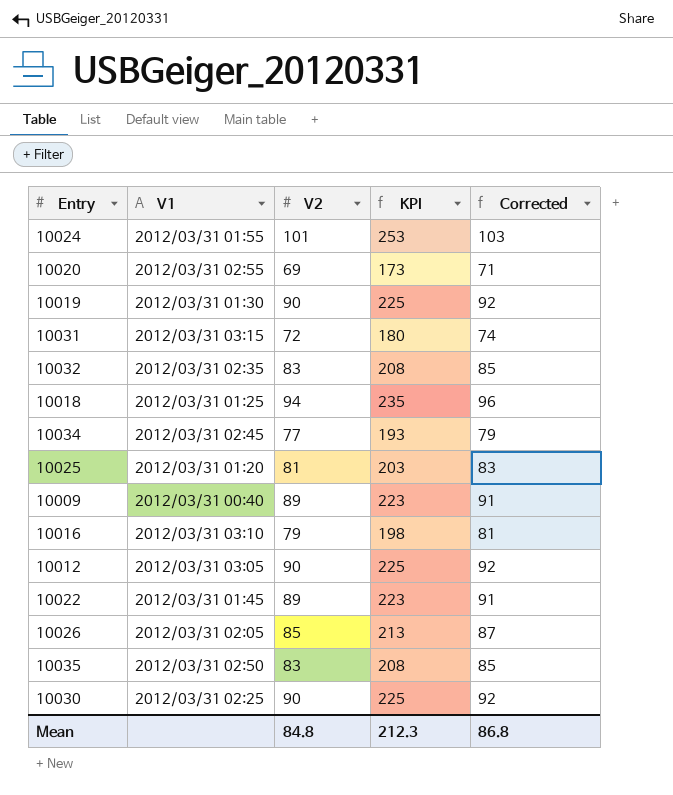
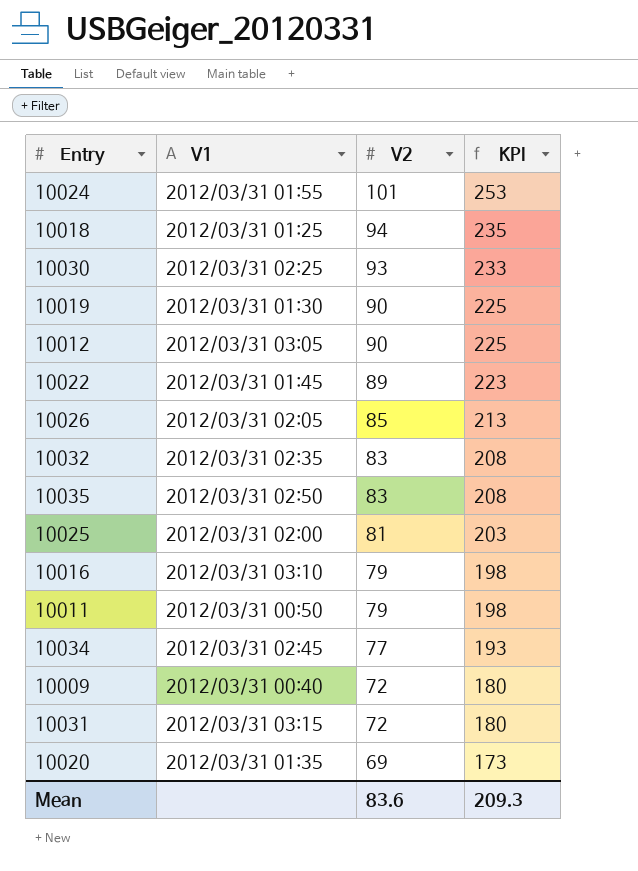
row order: none -> V2 descending
column Corrected | formula: [V2] + 2 -> none
10030 | V2: 90 -> 93
10030 | KPI: 225 -> 233
10025 | V1: 2012/03/31 01:20 -> 2012/03/31 02:00
row 10011: none -> 2012/03/31 00:50 | 79 | 198
10009 | V2: 89 -> 72
10009 | KPI: 223 -> 180
10020 | V1: 2012/03/31 02:55 -> 2012/03/31 01:35
Mean | V2: 84.8 -> 83.6
Mean | KPI: 212.3 -> 209.3

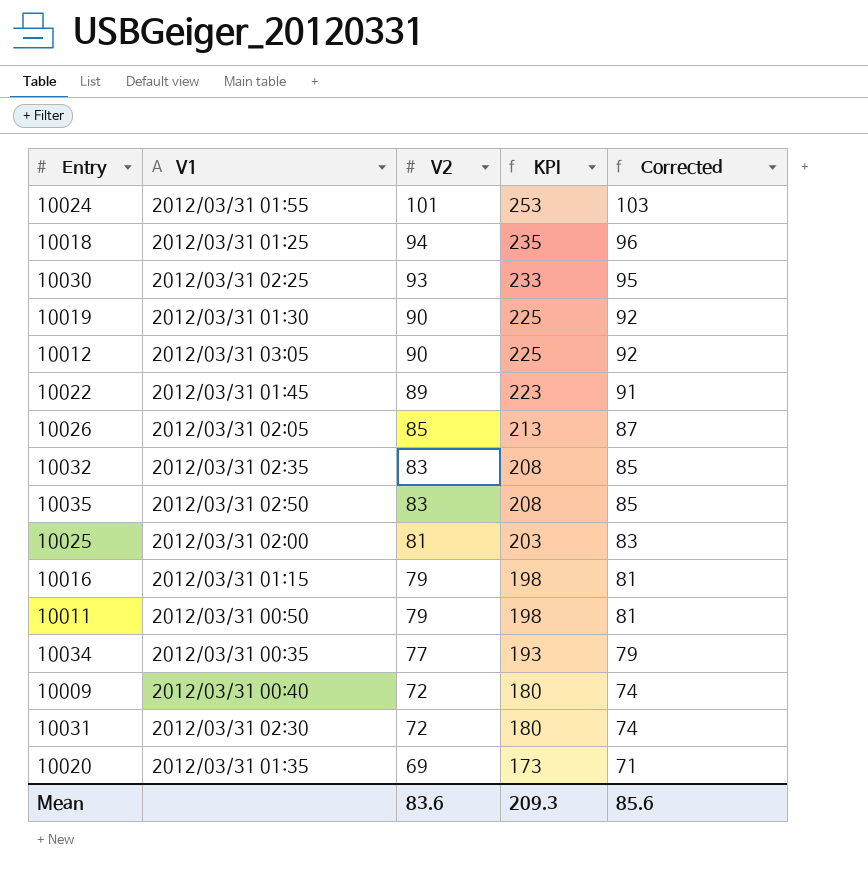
column Corrected | formula: none -> [V2] + 2
10016 | V1: 2012/03/31 03:10 -> 2012/03/31 01:15
10034 | V1: 2012/03/31 02:45 -> 2012/03/31 00:35
10031 | V1: 2012/03/31 03:15 -> 2012/03/31 02:30

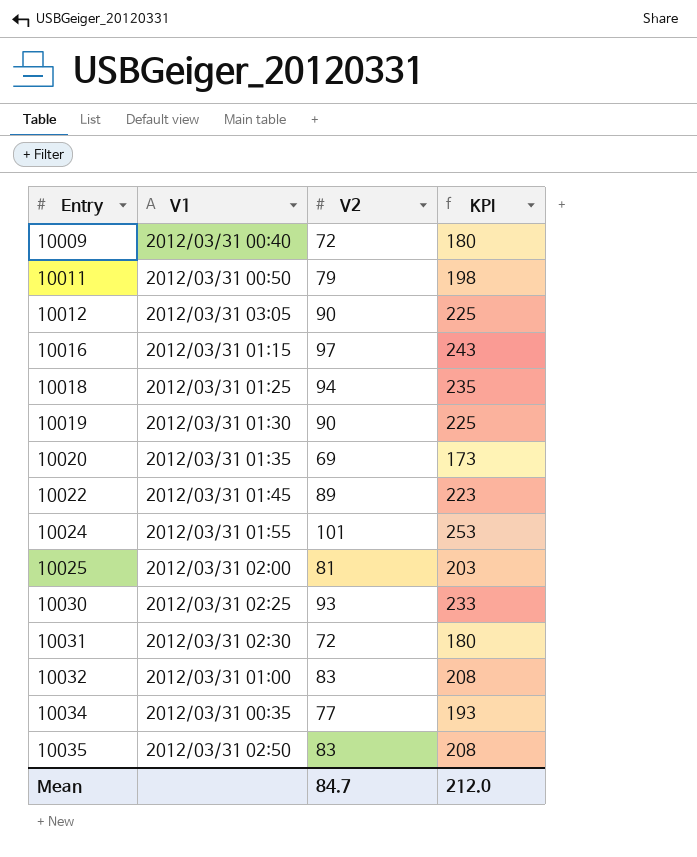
row order: V2 descending -> Entry ascending
column Corrected | formula: [V2] + 2 -> none
row 10026: 2012/03/31 02:05 | 85 | 213 | 87 -> none
10016 | V2: 79 -> 97
10016 | KPI: 198 -> 243
10032 | V1: 2012/03/31 02:35 -> 2012/03/31 01:00
Mean | V2: 83.6 -> 84.7
Mean | KPI: 209.3 -> 212.0

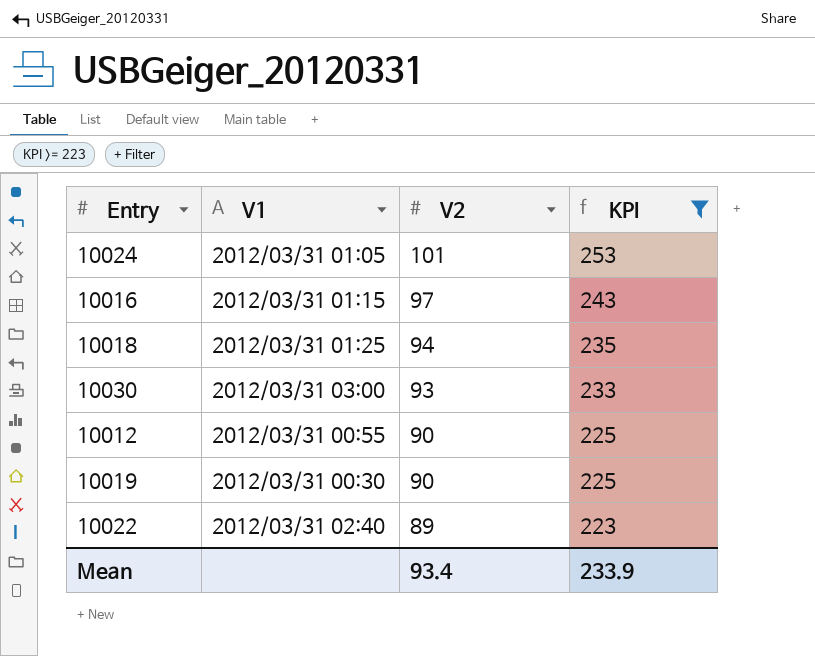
filter: none -> KPI >= 223
row order: Entry ascending -> V2 descending
10024 | V1: 2012/03/31 01:55 -> 2012/03/31 01:05
10030 | V1: 2012/03/31 02:25 -> 2012/03/31 03:00
10012 | V1: 2012/03/31 03:05 -> 2012/03/31 00:55
10019 | V1: 2012/03/31 01:30 -> 2012/03/31 00:30
10022 | V1: 2012/03/31 01:45 -> 2012/03/31 02:40
Mean | V2: 84.7 -> 93.4
Mean | KPI: 212.0 -> 233.9

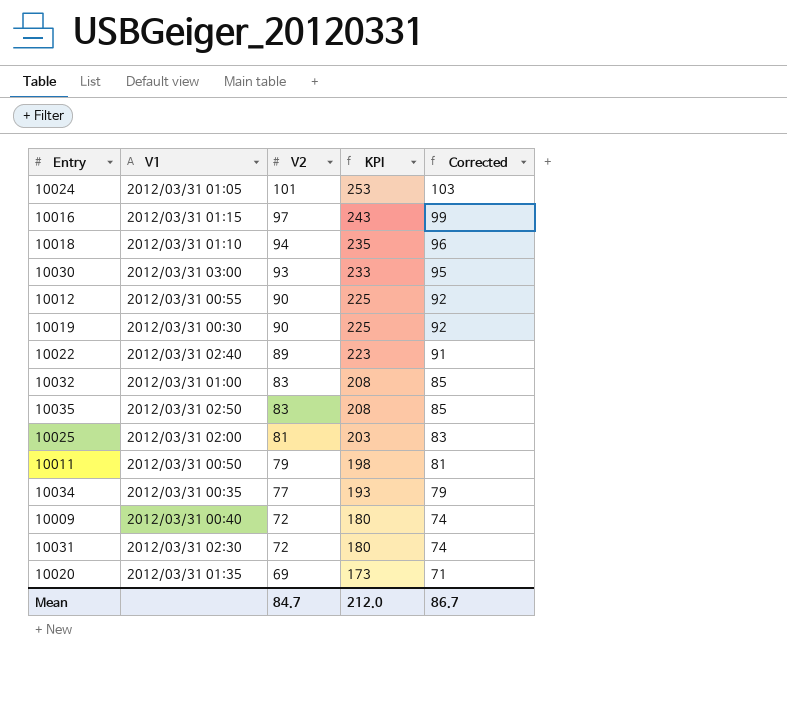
filter: KPI >= 223 -> none
column Corrected | formula: none -> [V2] + 2
10018 | V1: 2012/03/31 01:25 -> 2012/03/31 01:10
Mean | V2: 93.4 -> 84.7
Mean | KPI: 233.9 -> 212.0

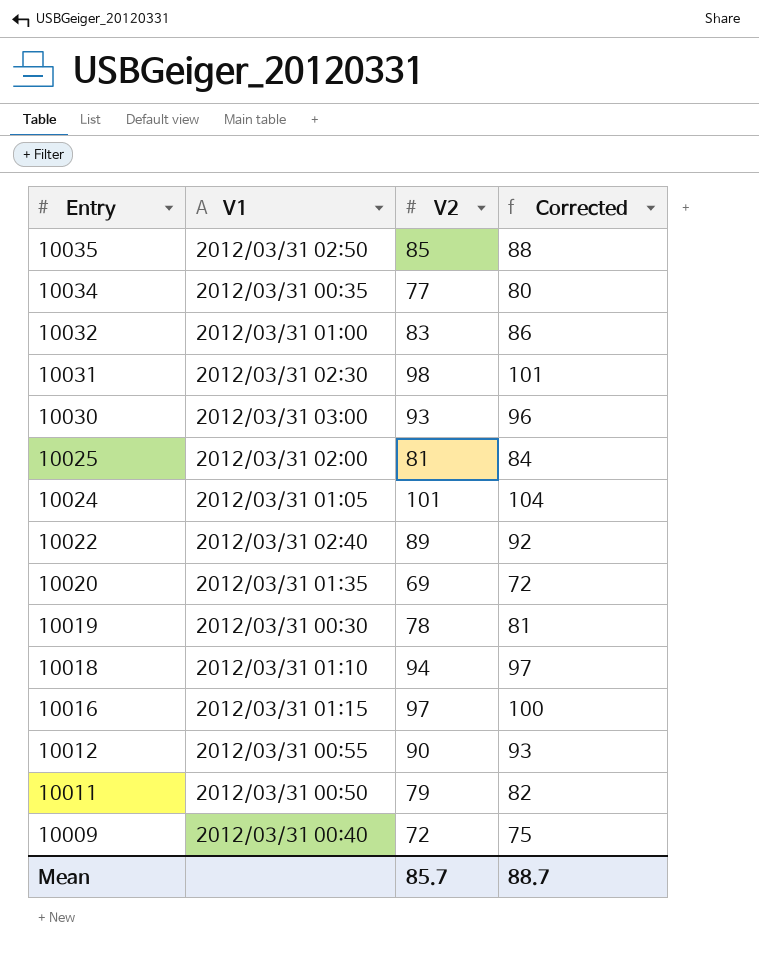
row order: V2 descending -> Entry descending
column KPI | formula: [V2] * 2.5 -> none
column Corrected | formula: [V2] + 2 -> [V2] + 3
10035 | V2: 83 -> 85
10031 | V2: 72 -> 98
10019 | V2: 90 -> 78
Mean | V2: 84.7 -> 85.7
Mean | Corrected: 86.7 -> 88.7

